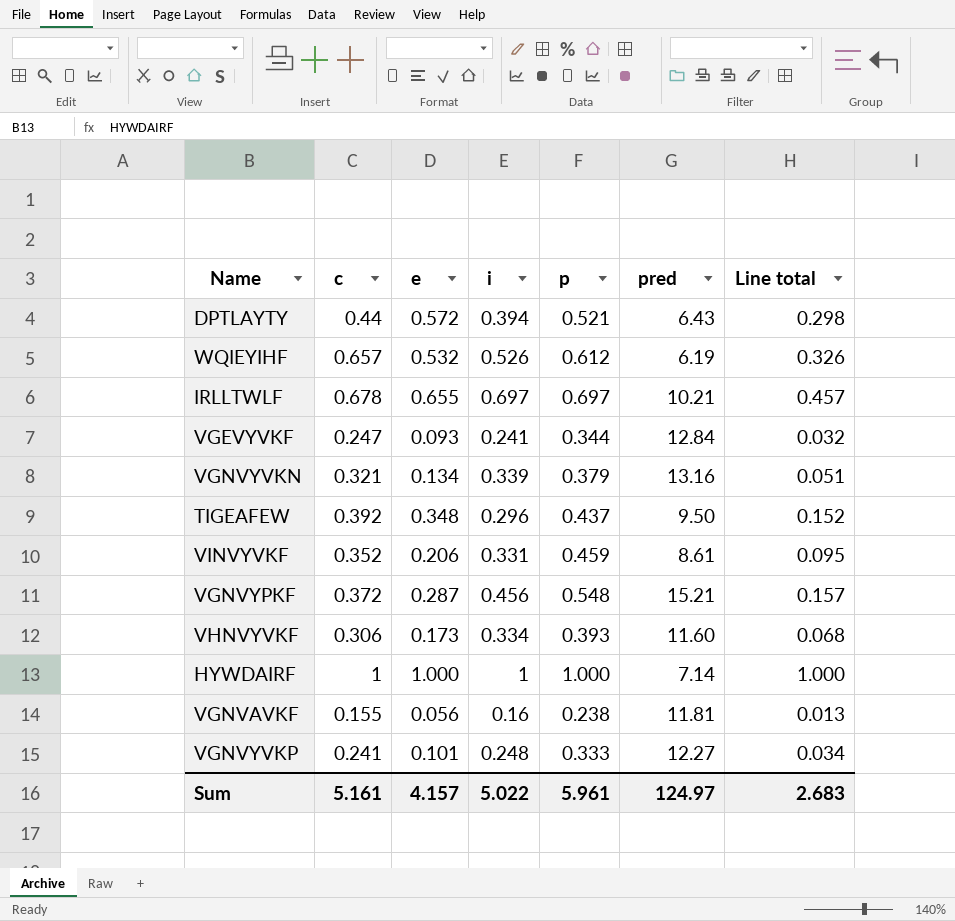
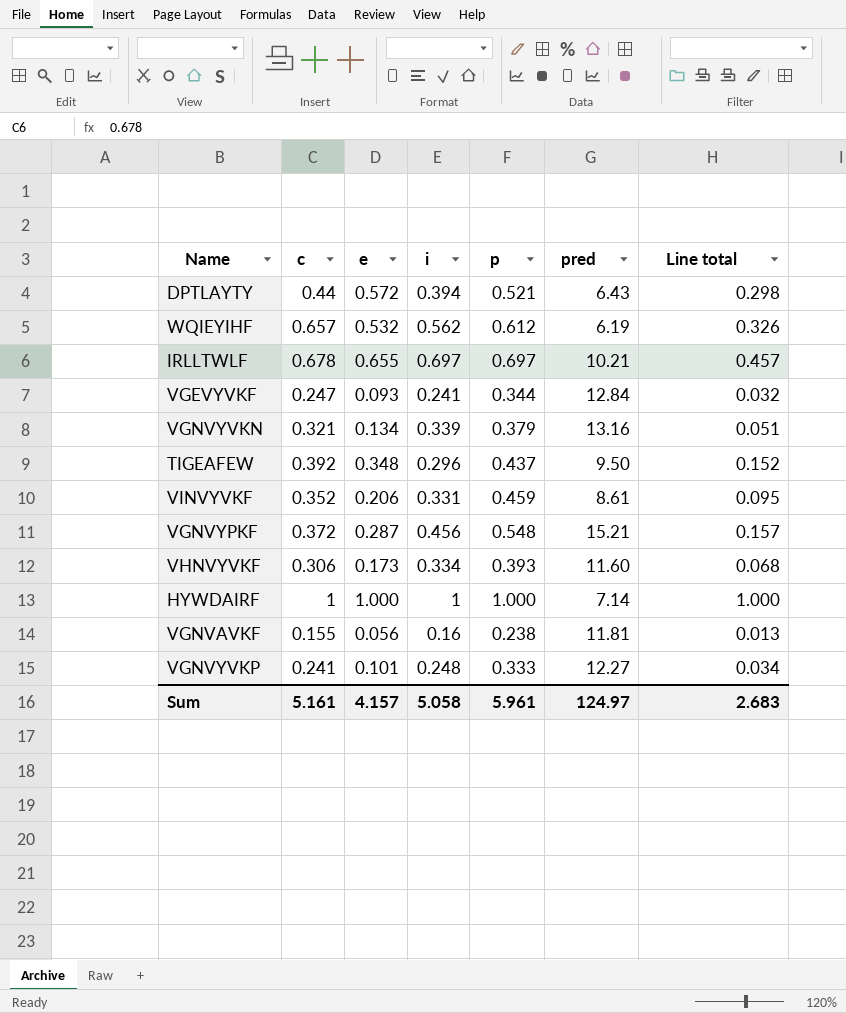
WQIEYIHF | i: 0.526 -> 0.562
Sum | i: 5.022 -> 5.058

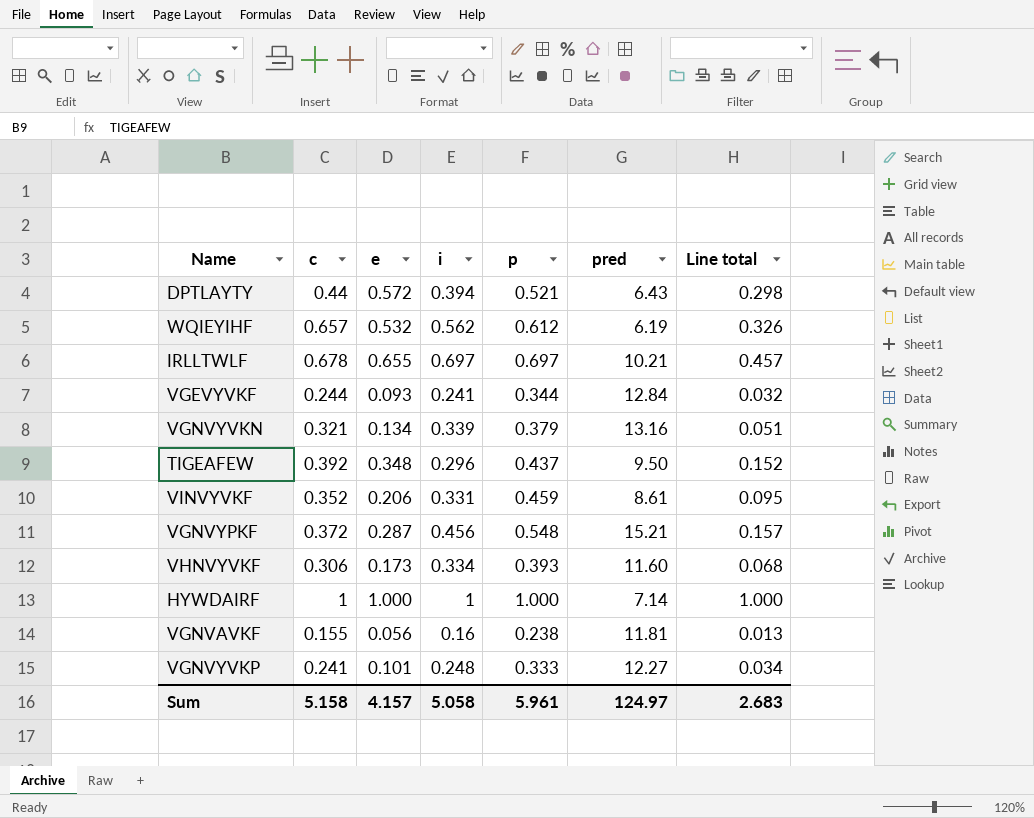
VGEVYVKF | c: 0.247 -> 0.244
Sum | c: 5.161 -> 5.158

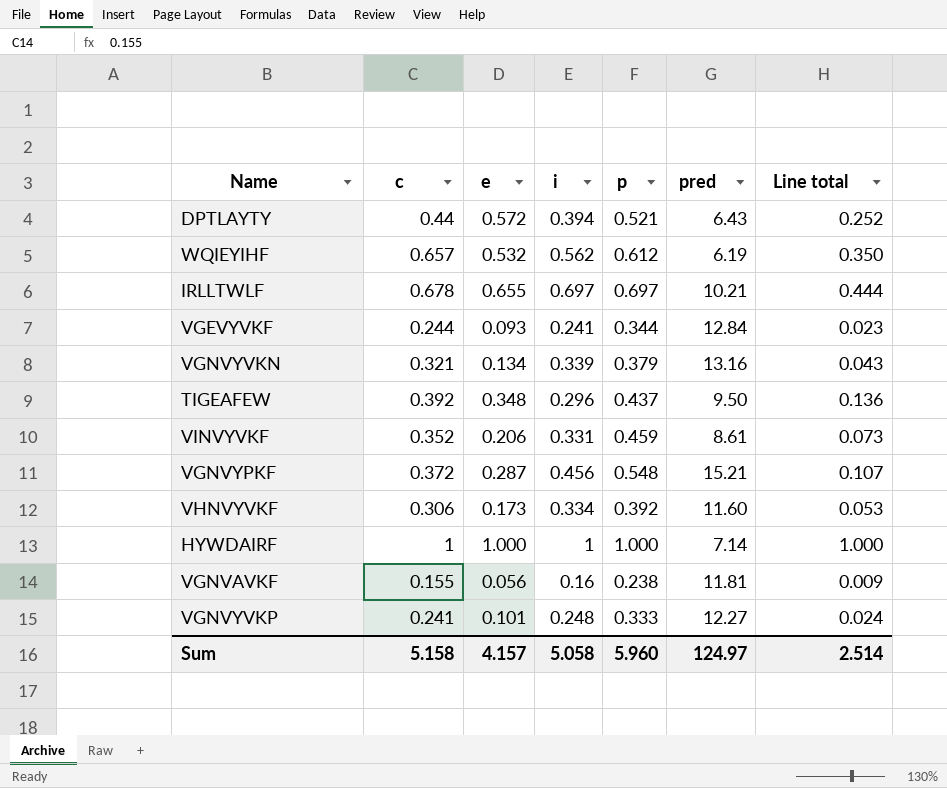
column Line total | formula: [e] * [p] -> [c] * [e]
VHNVYVKF | p: 0.393 -> 0.392
Sum | p: 5.961 -> 5.960
Sum | Line total: 2.683 -> 2.514

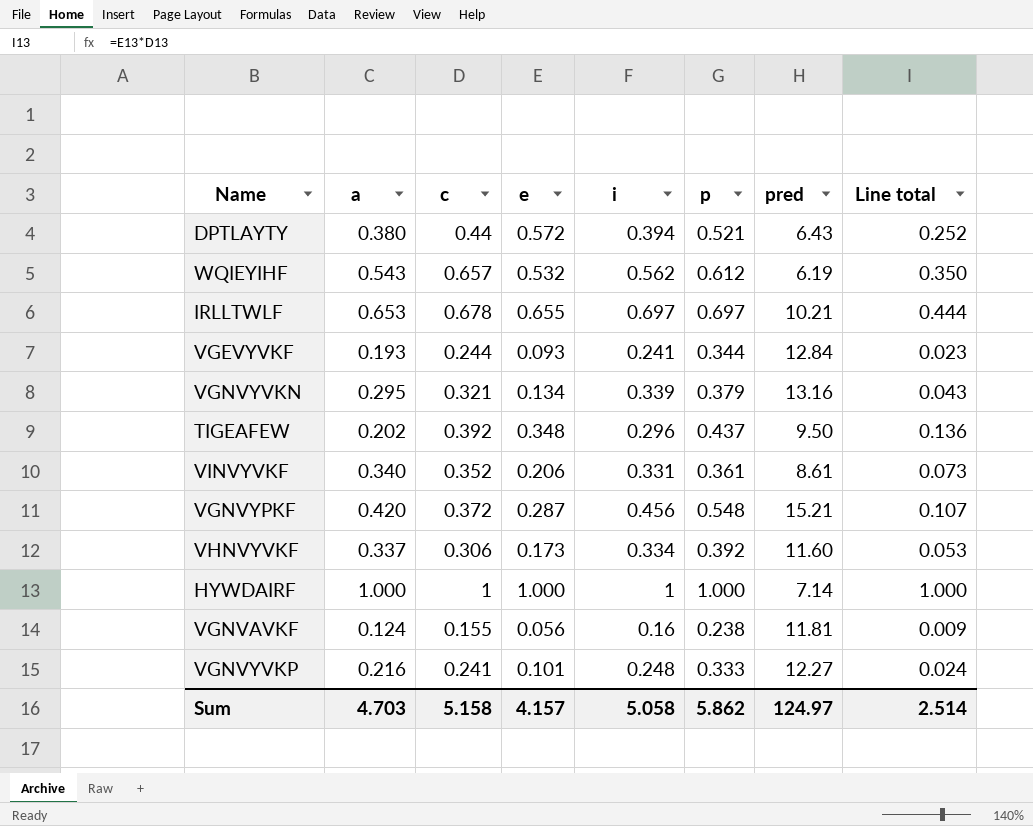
column a | position: none -> 2
VINVYVKF | p: 0.459 -> 0.361
Sum | p: 5.960 -> 5.862

